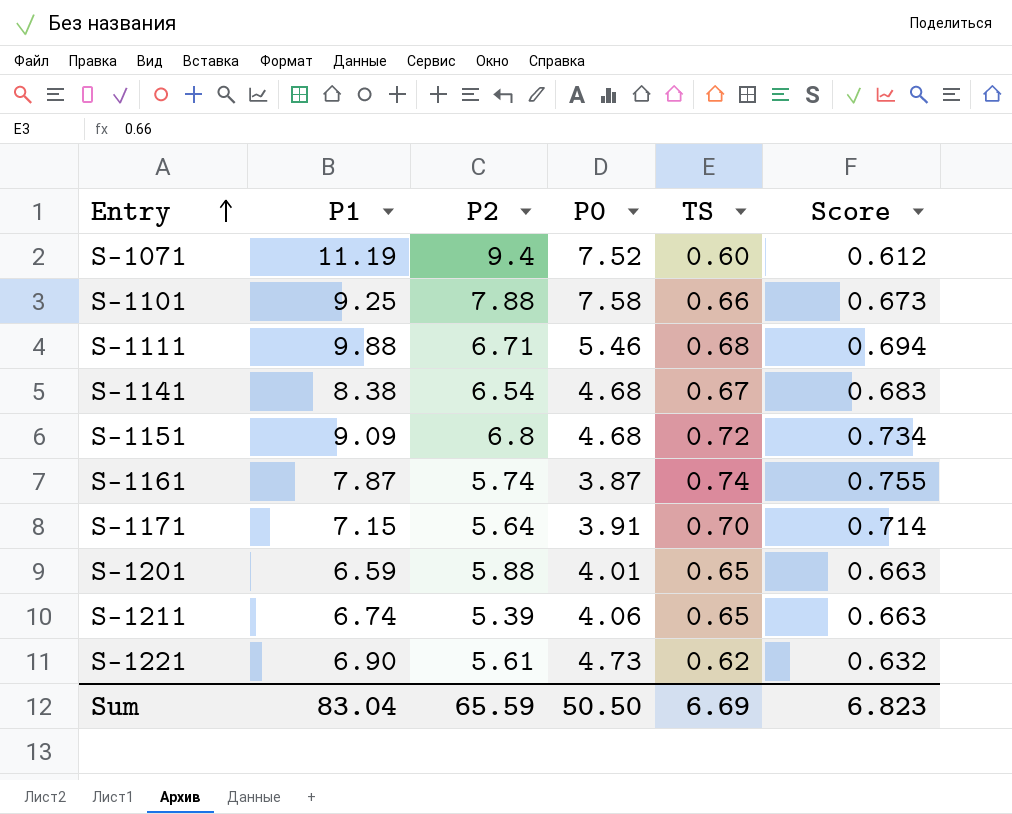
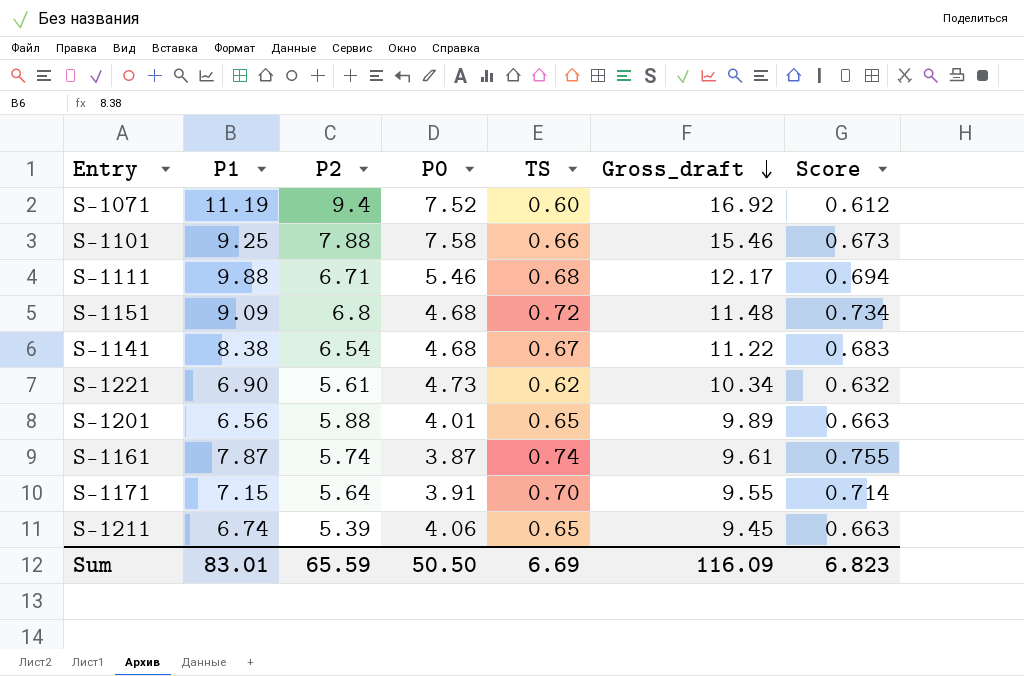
row order: Entry ascending -> Gross_draft descending
column Gross_draft | formula: none -> [P2] + [P0]
S-1201 | P1: 6.59 -> 6.56
Sum | P1: 83.04 -> 83.01

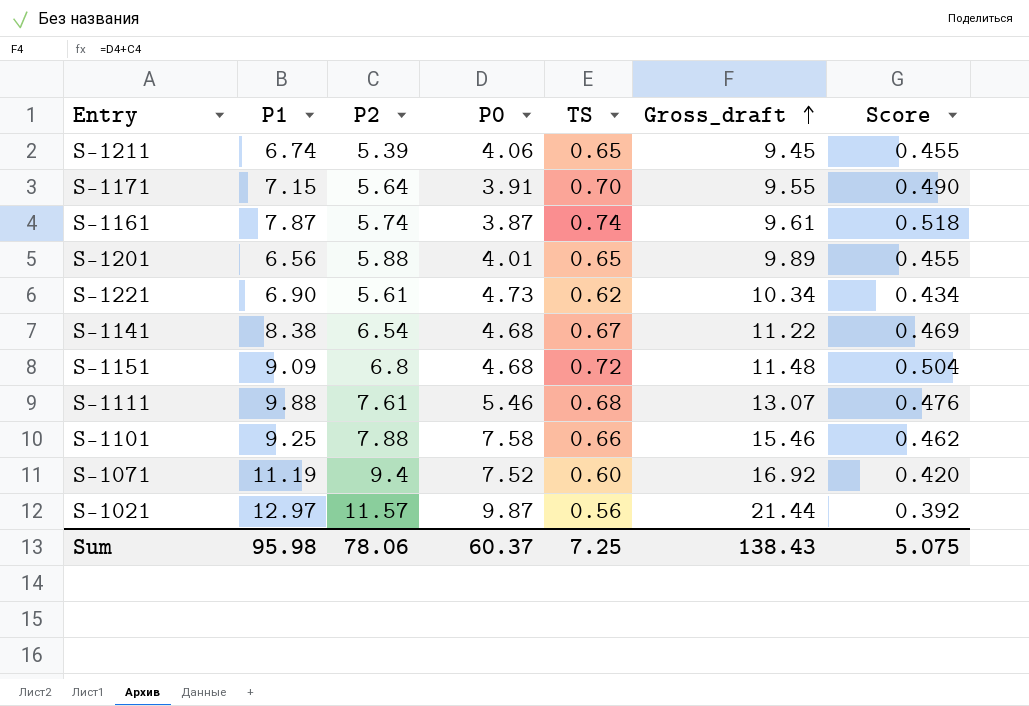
row order: Gross_draft descending -> Gross_draft ascending
column Score | formula: [TS] * 1.02 -> [TS] * 0.7
S-1111 | P2: 6.71 -> 7.61
S-1111 | Gross_draft: 12.17 -> 13.07
row S-1021: none -> 12.97 | 11.57 | 9.87 | 0.56 | 21.44 | 0.392
Sum | P1: 83.01 -> 95.98
Sum | P2: 65.59 -> 78.06
Sum | P0: 50.50 -> 60.37
Sum | TS: 6.69 -> 7.25
Sum | Gross_draft: 116.09 -> 138.43
Sum | Score: 6.823 -> 5.075

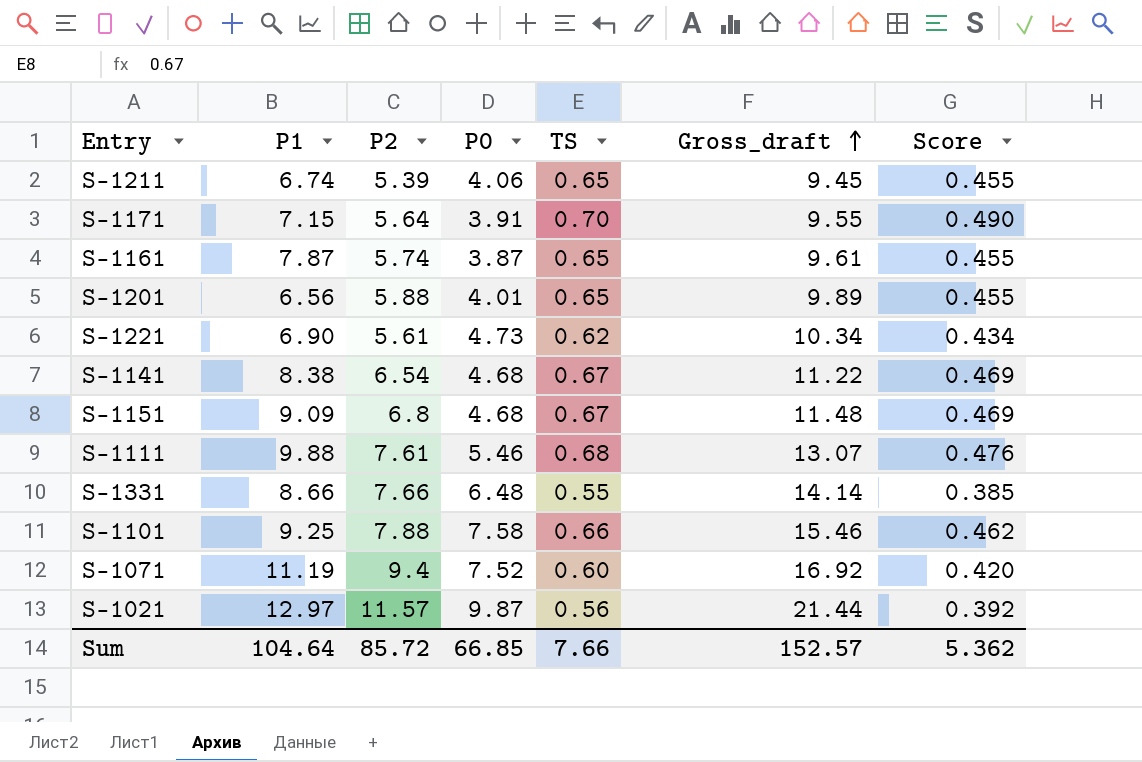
S-1161 | TS: 0.74 -> 0.65
S-1161 | Score: 0.518 -> 0.455
S-1151 | TS: 0.72 -> 0.67
S-1151 | Score: 0.504 -> 0.469
row S-1331: none -> 8.66 | 7.66 | 6.48 | 0.55 | 14.14 | 0.385
Sum | P1: 95.98 -> 104.64
Sum | P2: 78.06 -> 85.72
Sum | P0: 60.37 -> 66.85
Sum | TS: 7.25 -> 7.66
Sum | Gross_draft: 138.43 -> 152.57
Sum | Score: 5.075 -> 5.362

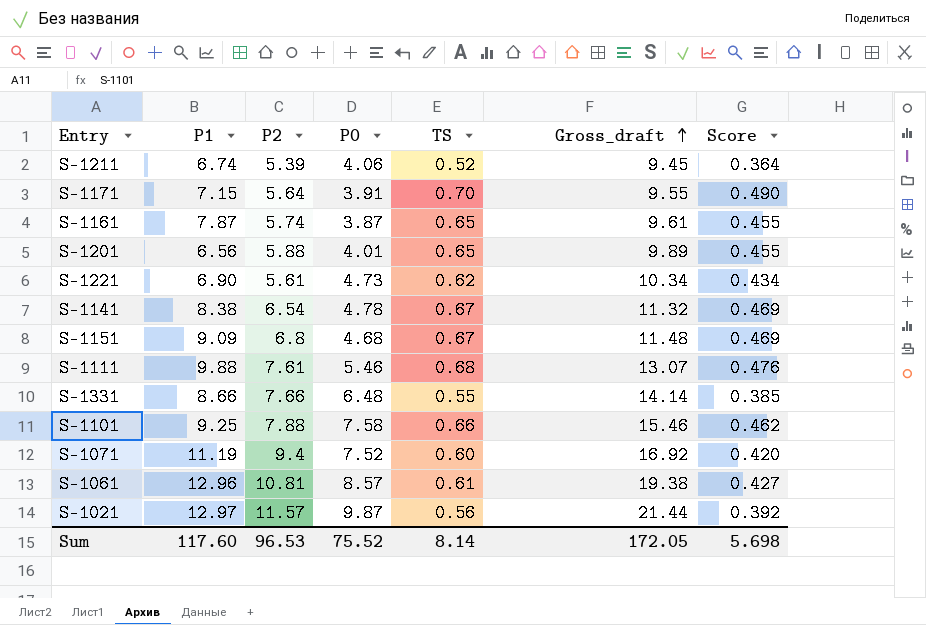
S-1211 | TS: 0.65 -> 0.52
S-1211 | Score: 0.455 -> 0.364
S-1141 | P0: 4.68 -> 4.78
S-1141 | Gross_draft: 11.22 -> 11.32
row S-1061: none -> 12.96 | 10.81 | 8.57 | 0.61 | 19.38 | 0.427
Sum | P1: 104.64 -> 117.60
Sum | P2: 85.72 -> 96.53
Sum | P0: 66.85 -> 75.52
Sum | TS: 7.66 -> 8.14
Sum | Gross_draft: 152.57 -> 172.05
Sum | Score: 5.362 -> 5.698

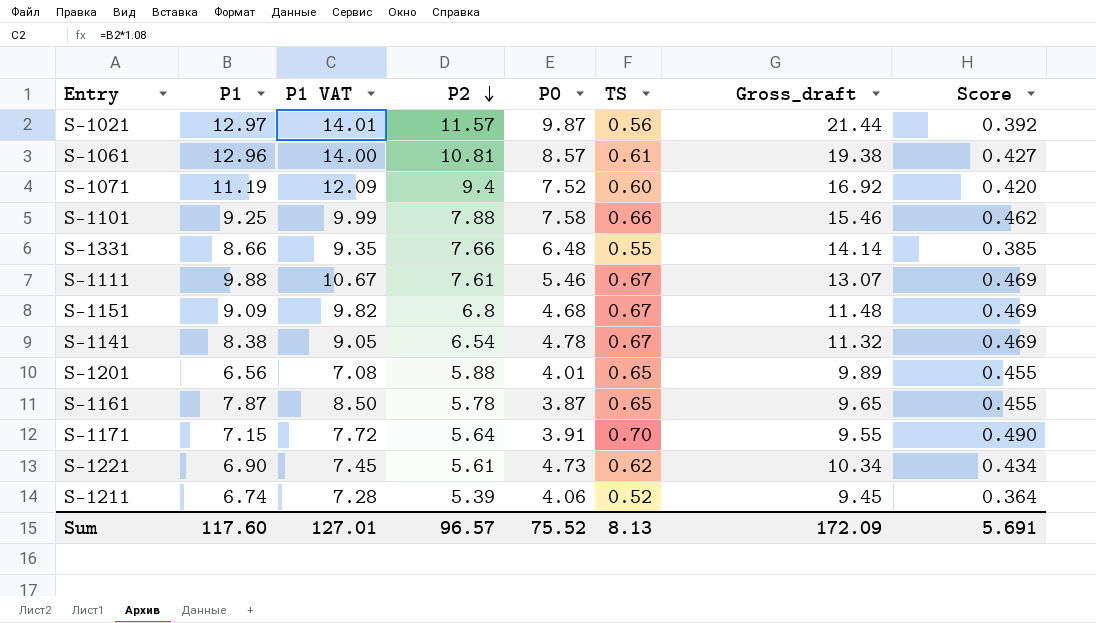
row order: Gross_draft ascending -> P2 descending
column P1 VAT | formula: none -> [P1] * 1.08
S-1111 | TS: 0.68 -> 0.67
S-1111 | Score: 0.476 -> 0.469
S-1161 | P2: 5.74 -> 5.78
S-1161 | Gross_draft: 9.61 -> 9.65
Sum | P2: 96.53 -> 96.57
Sum | TS: 8.14 -> 8.13
Sum | Gross_draft: 172.05 -> 172.09
Sum | Score: 5.698 -> 5.691

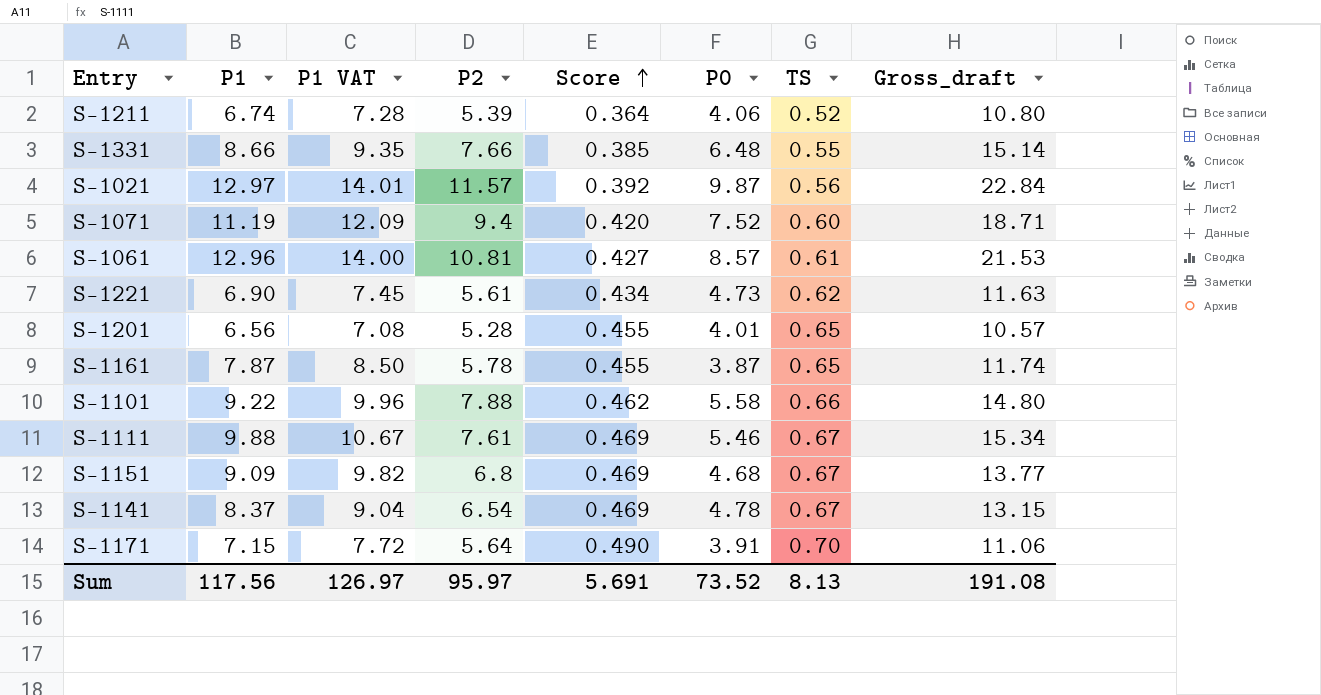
row order: P2 descending -> Score ascending
column Score | position: 8 -> 5
column Gross_draft | formula: [P2] + [P0] -> [P1] + [P0]
S-1201 | P2: 5.88 -> 5.28
S-1101 | P1: 9.25 -> 9.22
S-1101 | P1 VAT: 9.99 -> 9.96
S-1101 | P0: 7.58 -> 5.58
S-1141 | P1: 8.38 -> 8.37
S-1141 | P1 VAT: 9.05 -> 9.04
Sum | P1: 117.60 -> 117.56
Sum | P1 VAT: 127.01 -> 126.97
Sum | P2: 96.57 -> 95.97
Sum | P0: 75.52 -> 73.52
Sum | Gross_draft: 172.09 -> 191.08

